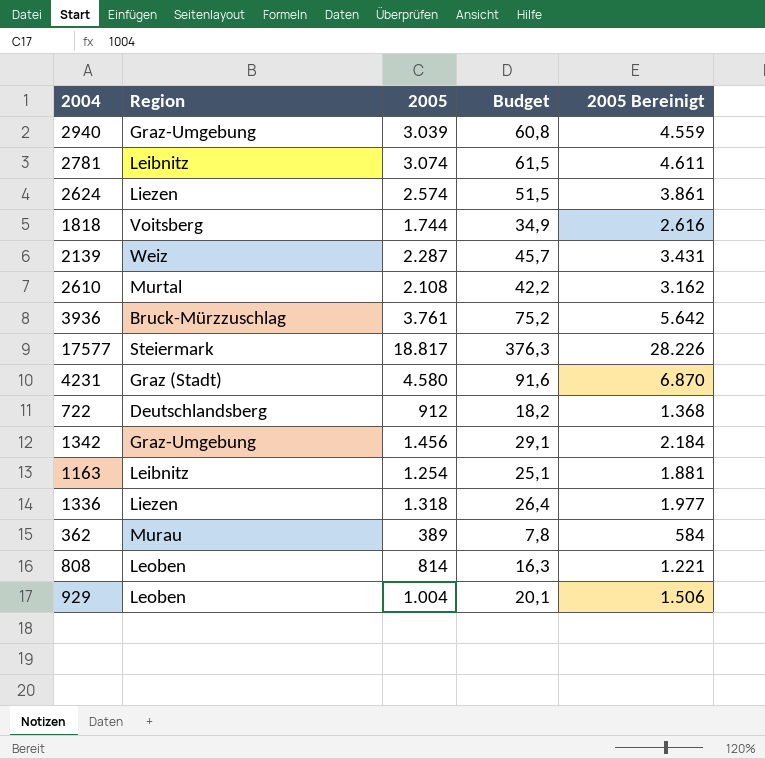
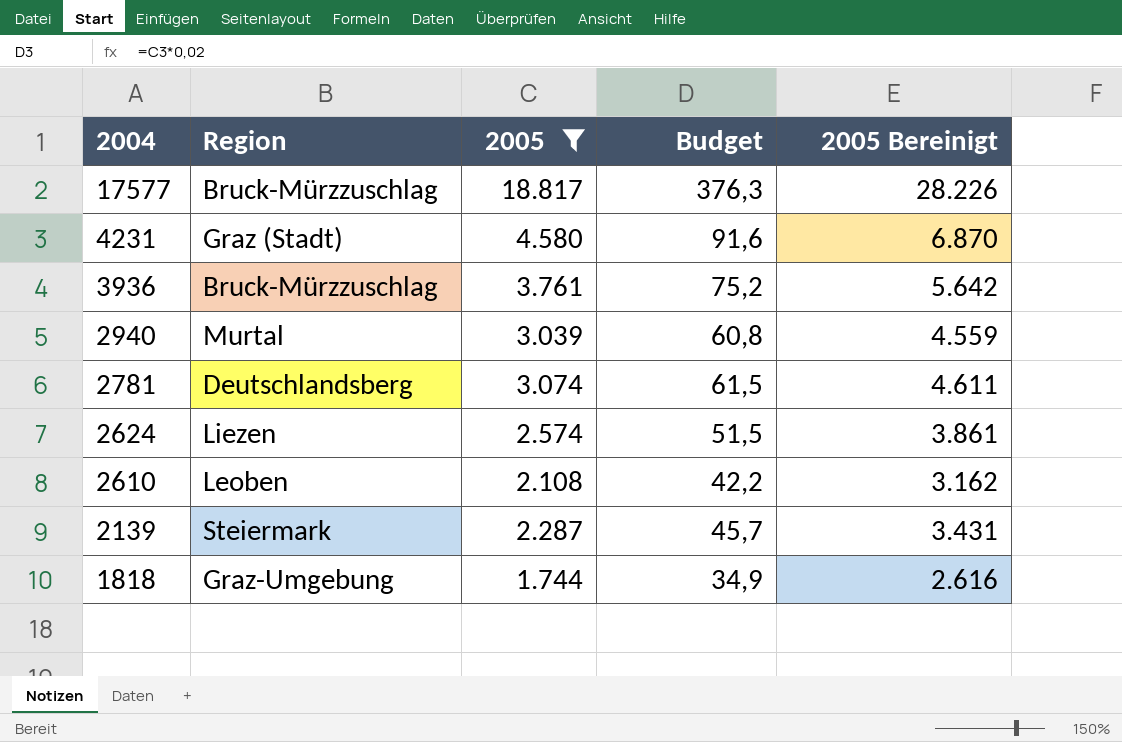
filter: none -> 2005 >= 1.744
row order: none -> 2004 descending
17577 | Region: Steiermark -> Bruck-Mürzzuschlag
2940 | Region: Graz-Umgebung -> Murtal
2781 | Region: Leibnitz -> Deutschlandsberg
2610 | Region: Murtal -> Leoben
2139 | Region: Weiz -> Steiermark
1818 | Region: Voitsberg -> Graz-Umgebung

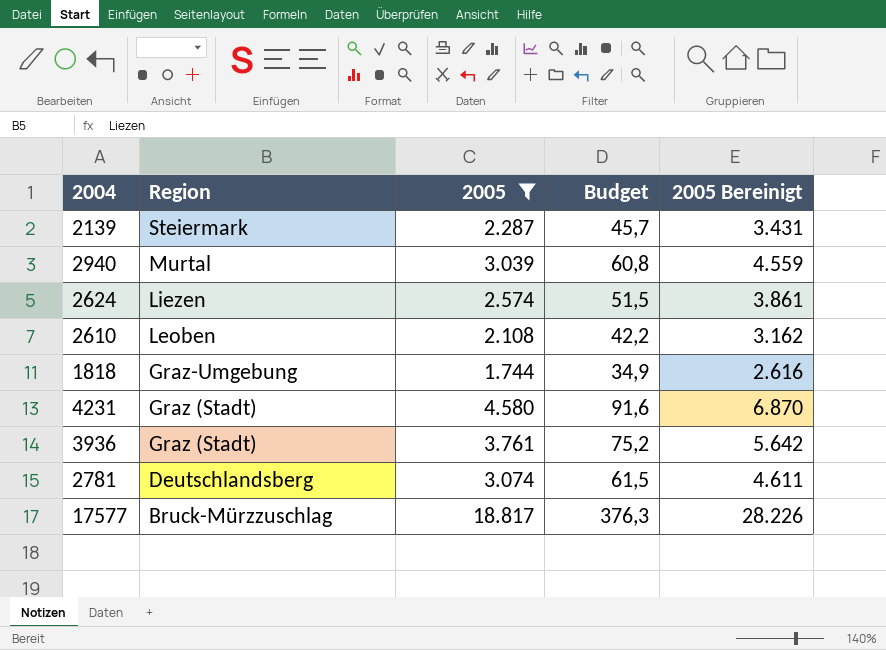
row order: 2004 descending -> Region descending
3936 | Region: Bruck-Mürzzuschlag -> Graz (Stadt)

